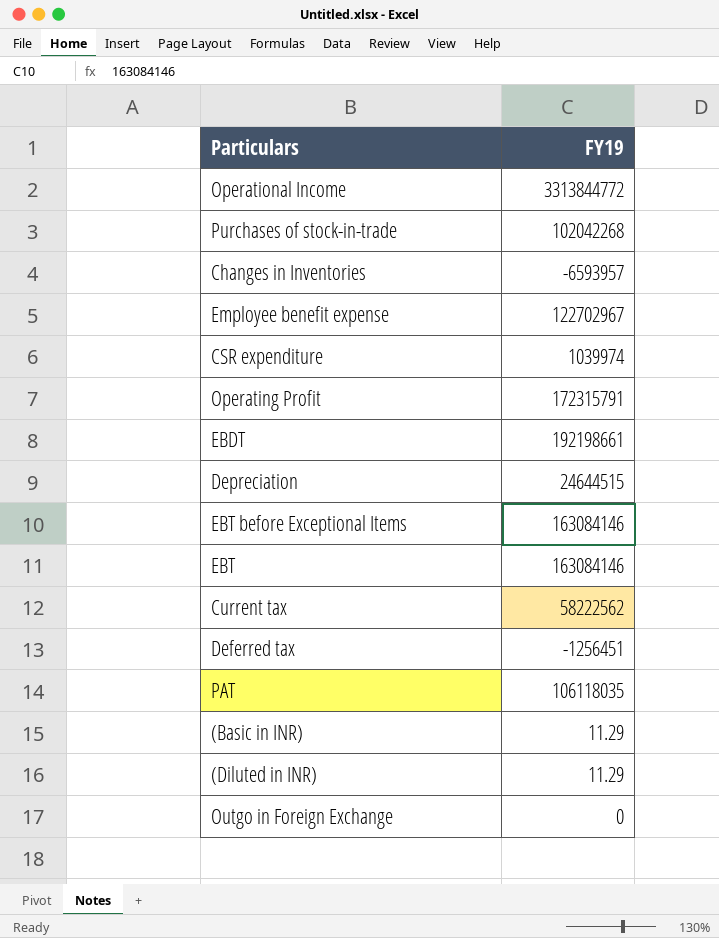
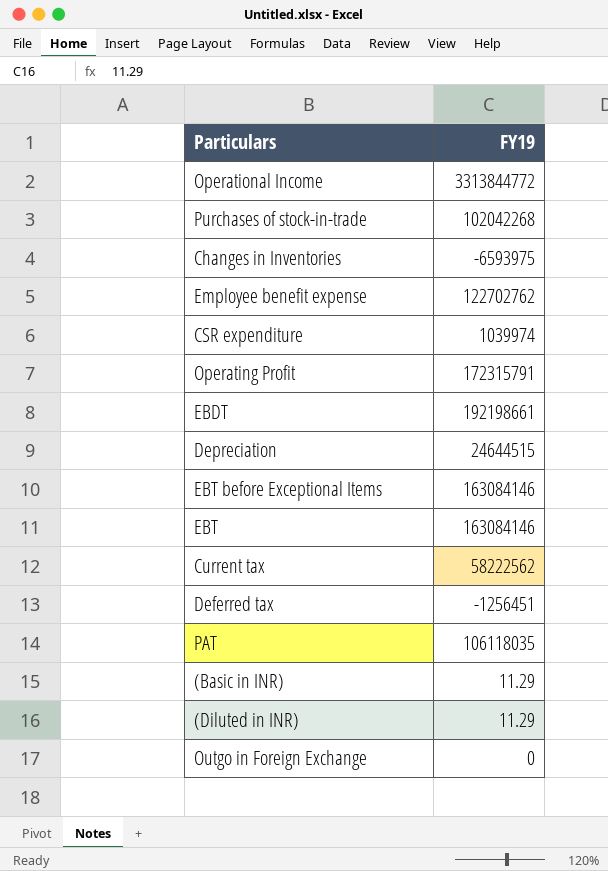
Changes in Inventories | FY19: -6593957 -> -6593975
Employee benefit expense | FY19: 122702967 -> 122702762

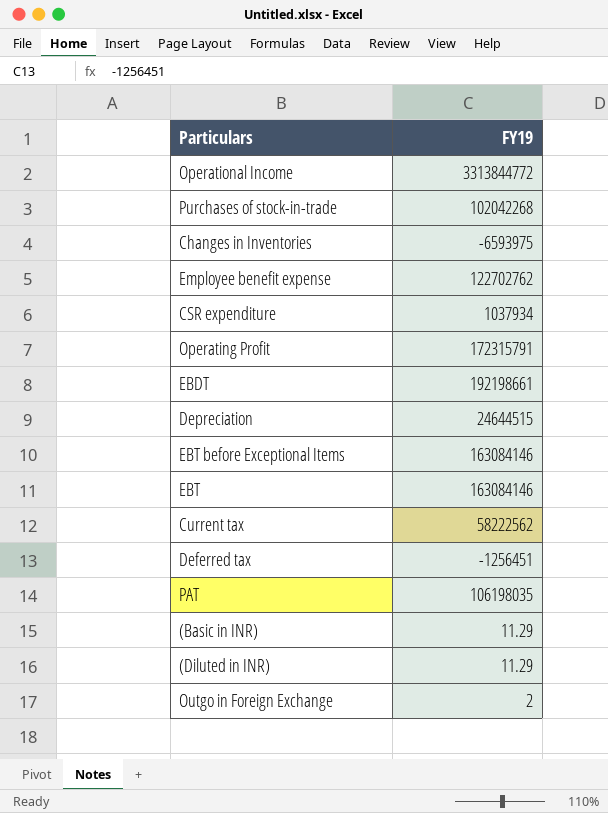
CSR expenditure | FY19: 1039974 -> 1037934
PAT | FY19: 106118035 -> 106198035
Outgo in Foreign Exchange | FY19: 0 -> 2

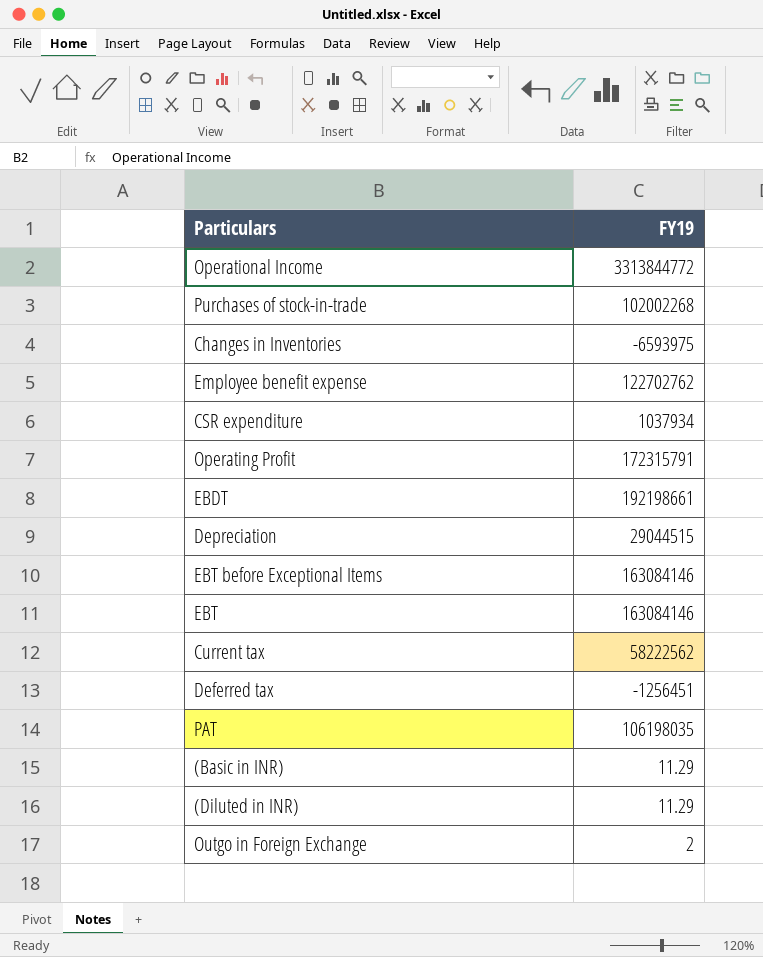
Purchases of stock-in-trade | FY19: 102042268 -> 102002268
Depreciation | FY19: 24644515 -> 29044515

